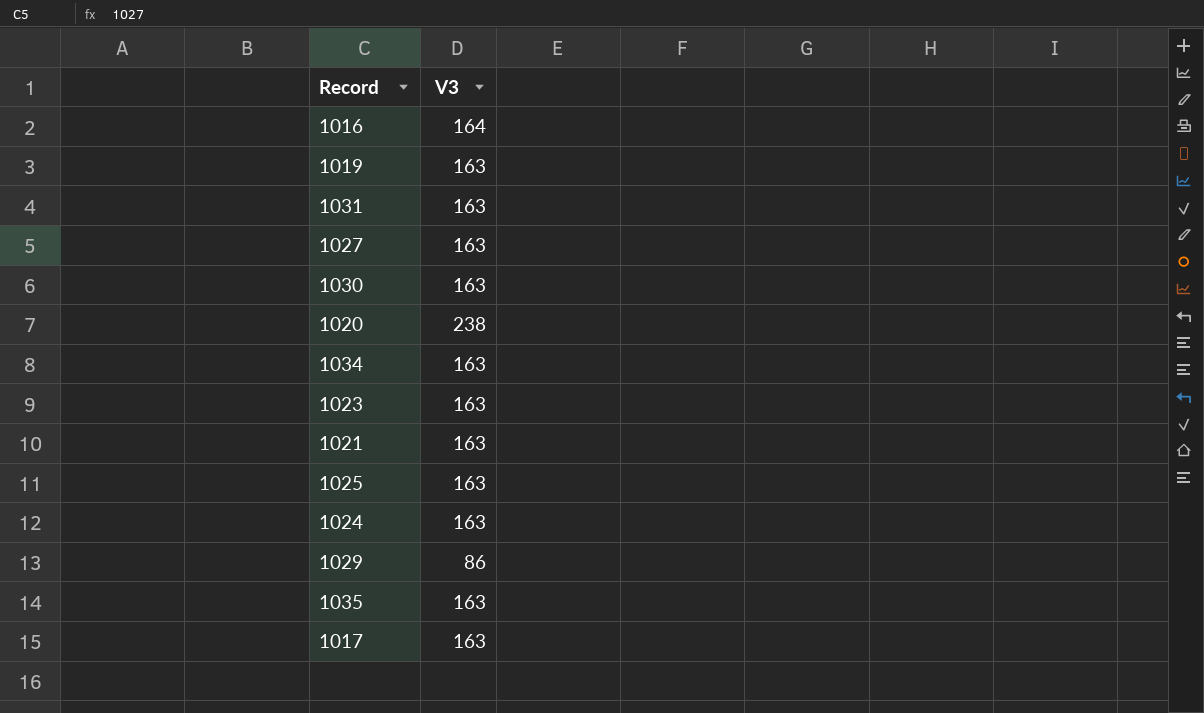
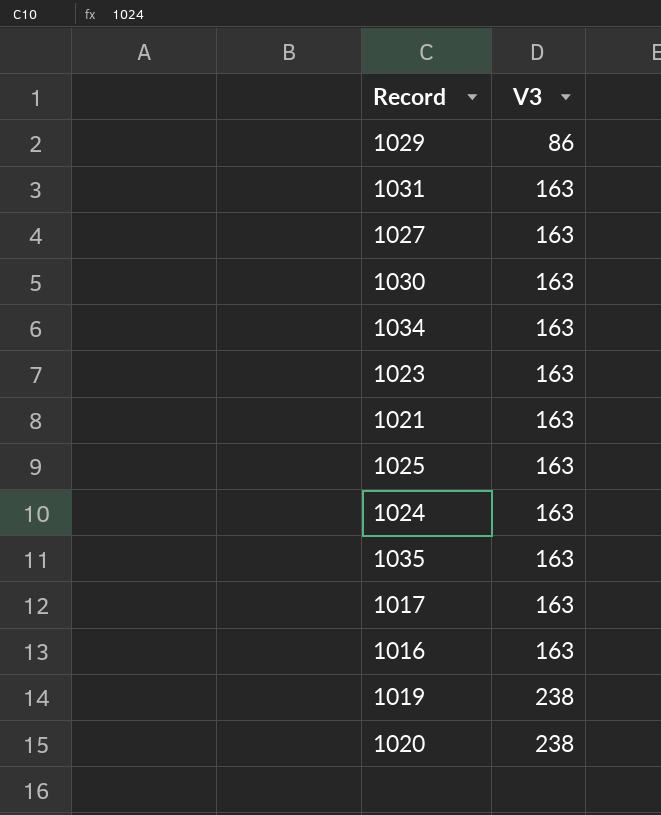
row order: none -> V3 ascending
1016 | V3: 164 -> 163
1019 | V3: 163 -> 238

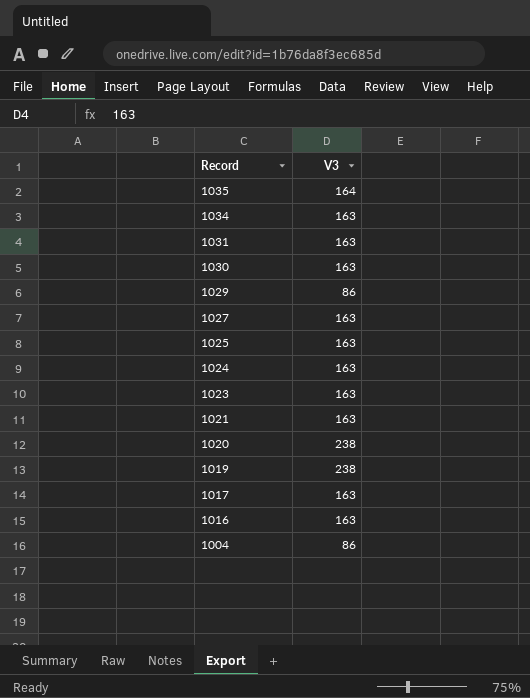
row order: V3 ascending -> Record descending
1035 | V3: 163 -> 164
row 1004: none -> 86

